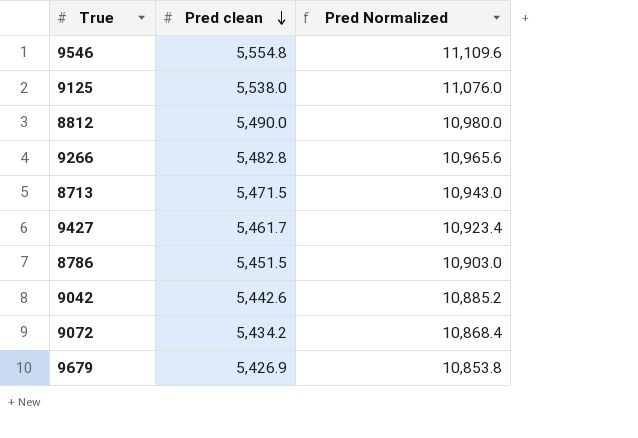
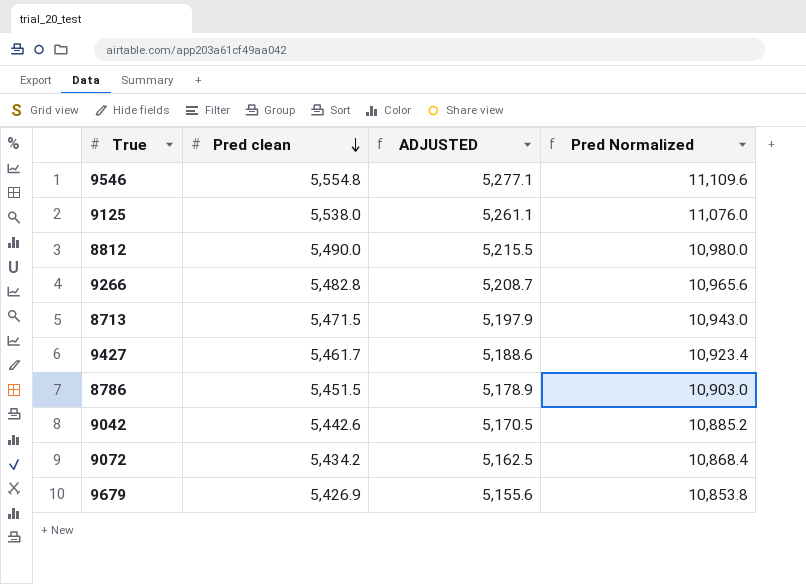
column ADJUSTED | formula: none -> [Pred clean] * 0.95

